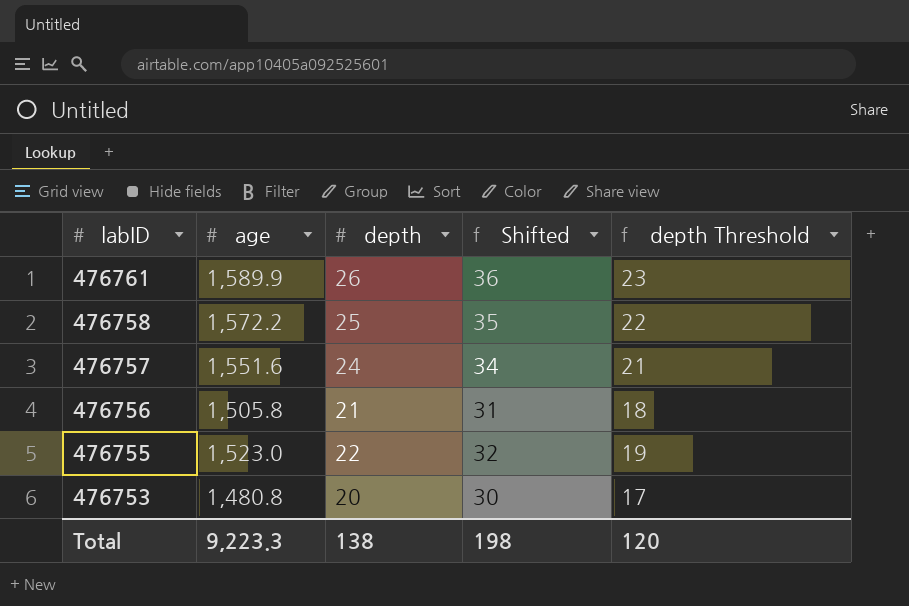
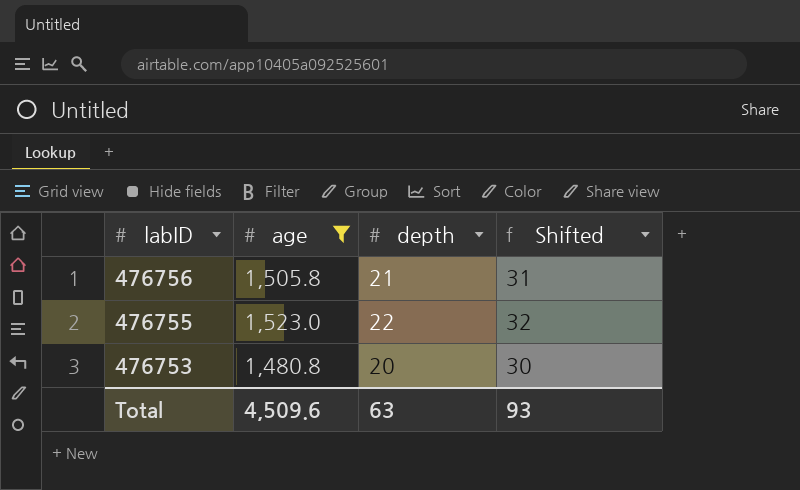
filter: none -> age <= 1,523.0
column depth Threshold | formula: [depth] - 3 -> none
Total | age: 9,223.3 -> 4,509.6
Total | depth: 138 -> 63
Total | Shifted: 198 -> 93

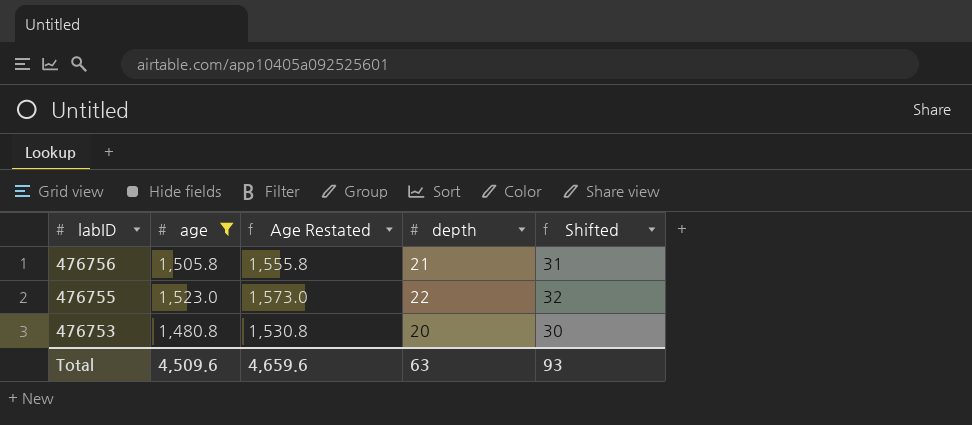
column Age Restated | formula: none -> [age] + 50

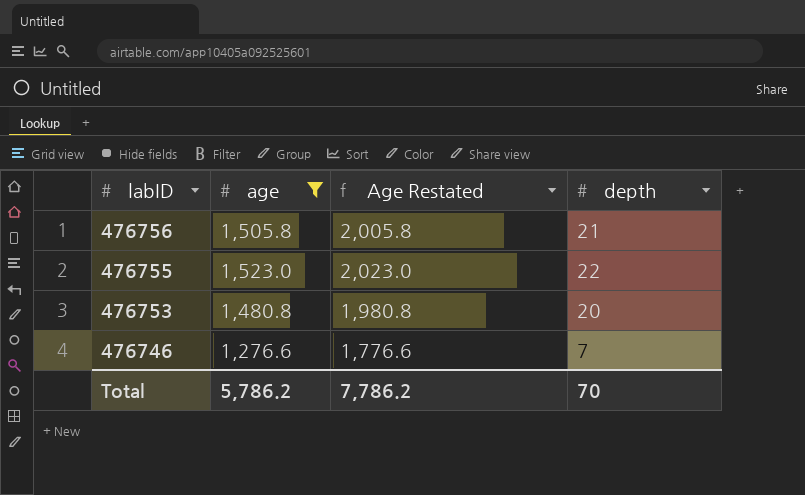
column Shifted | formula: [depth] + 10 -> none
column Age Restated | formula: [age] + 50 -> [age] + 500
row 476746: none -> 1,276.6 | 1,776.6 | 7
Total | age: 4,509.6 -> 5,786.2
Total | Age Restated: 4,659.6 -> 7,786.2
Total | depth: 63 -> 70

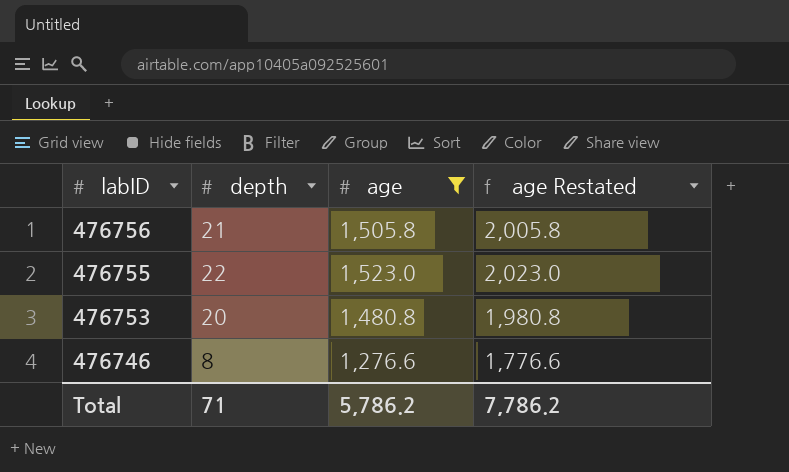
column depth | position: 4 -> 2
column name: Age Restated -> age Restated
476746 | depth: 7 -> 8
Total | depth: 70 -> 71

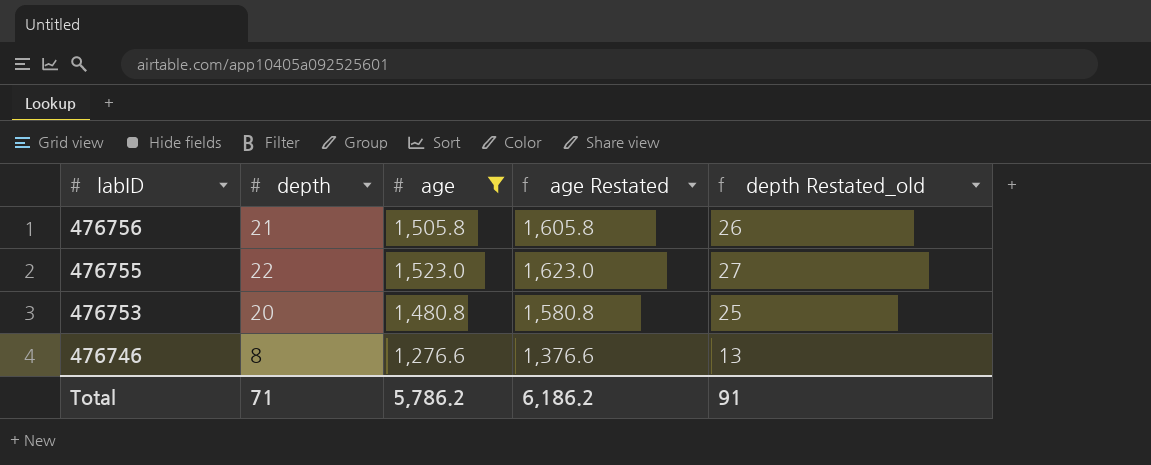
column age Restated | formula: [age] + 500 -> [age] + 100
column depth Restated_old | formula: none -> [depth] + 5
Total | age Restated: 7,786.2 -> 6,186.2

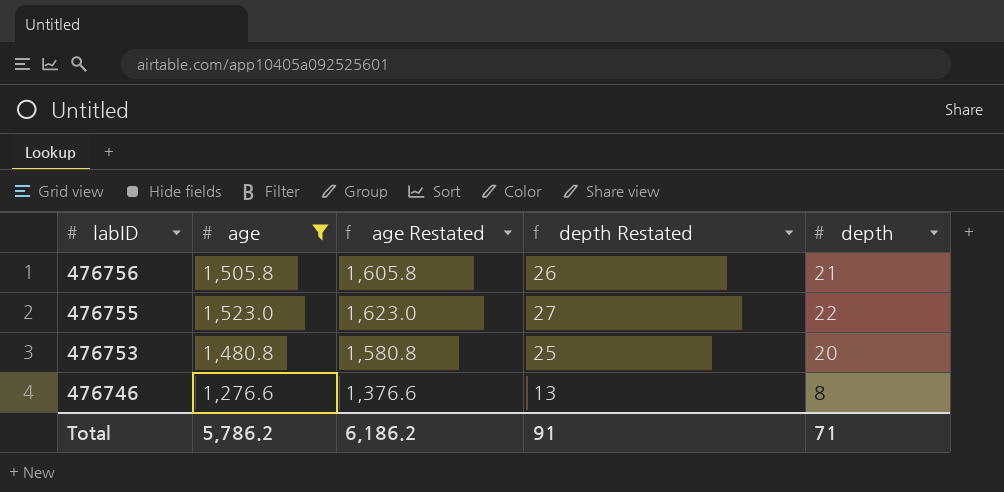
column name: depth Restated_old -> depth Restated
column depth | position: 2 -> 5

